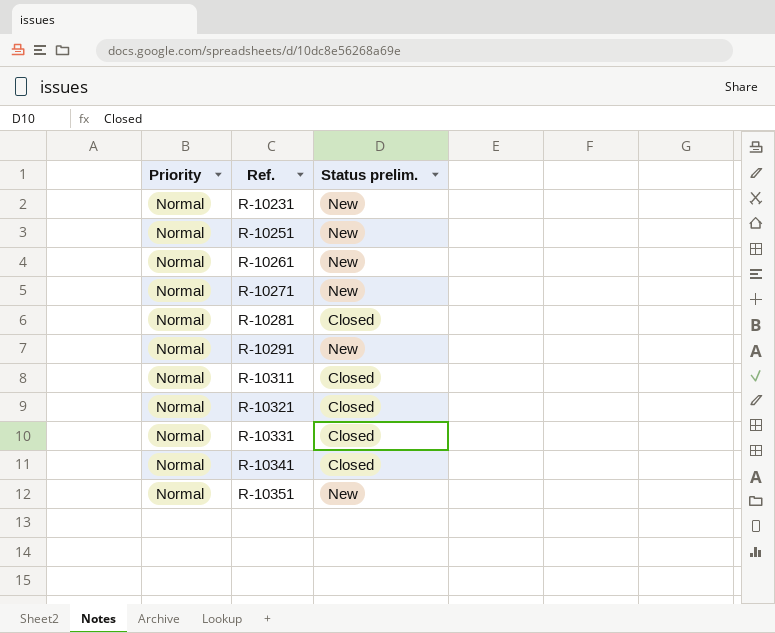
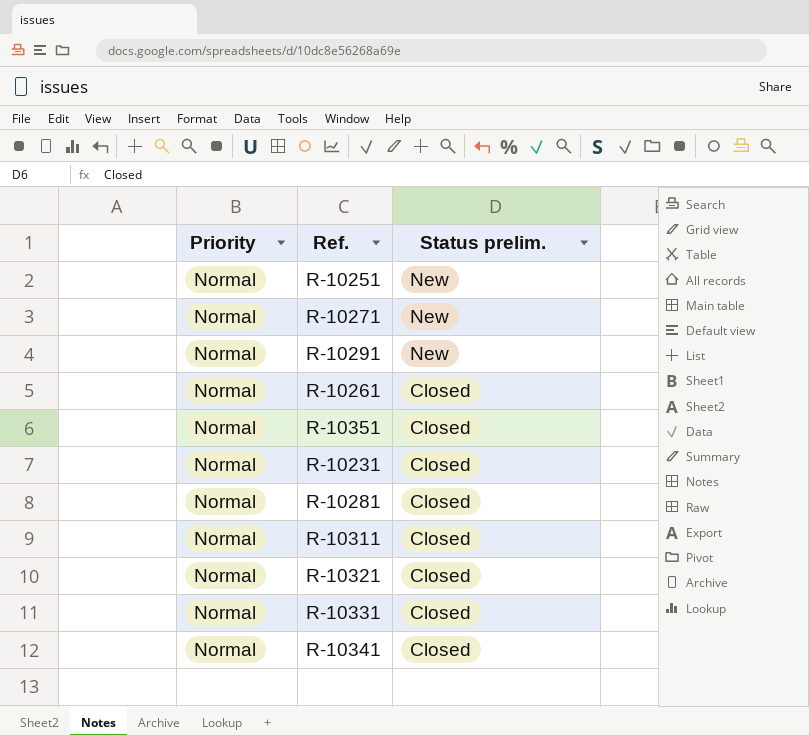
row order: Ref. ascending -> Status prelim. descending
R-10261 | Status prelim.: New -> Closed
R-10351 | Status prelim.: New -> Closed
R-10231 | Status prelim.: New -> Closed

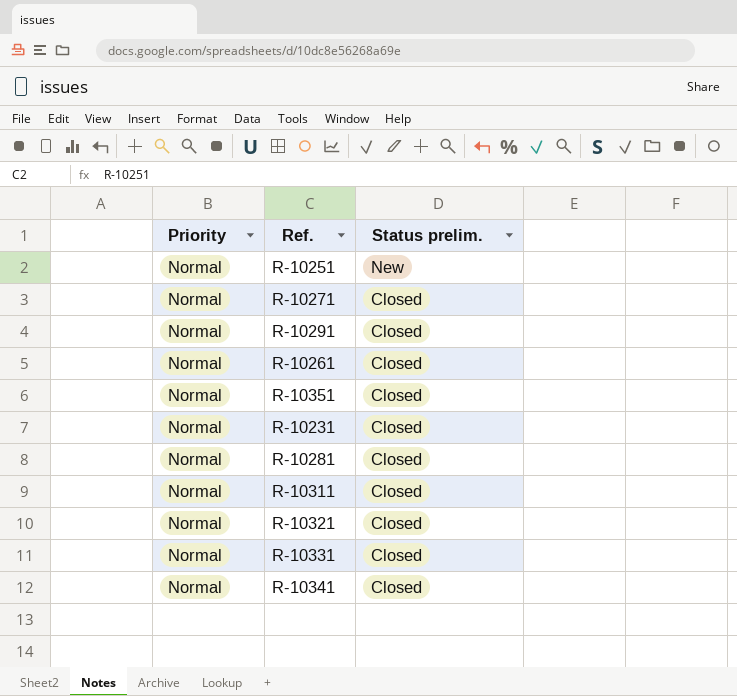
R-10271 | Status prelim.: New -> Closed
R-10291 | Status prelim.: New -> Closed

